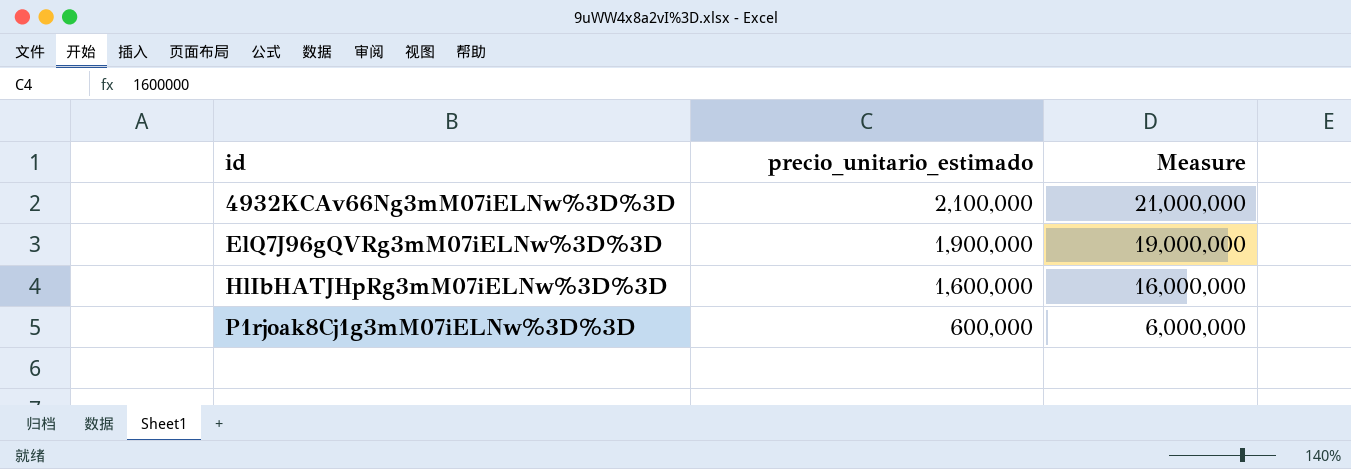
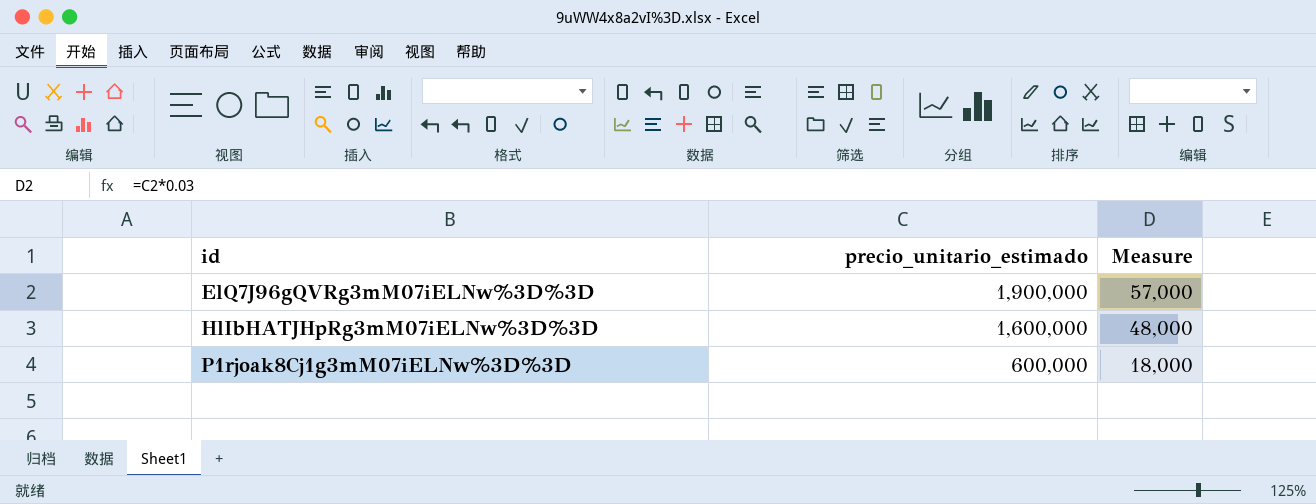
column Measure | formula: [precio_unitario_estimado] * 10 -> [precio_unitario_estimado] * 0.03
row 4932KCAv66Ng3mM07iELNw%3D%3D: 2,100,000 | 21,000,000 -> none

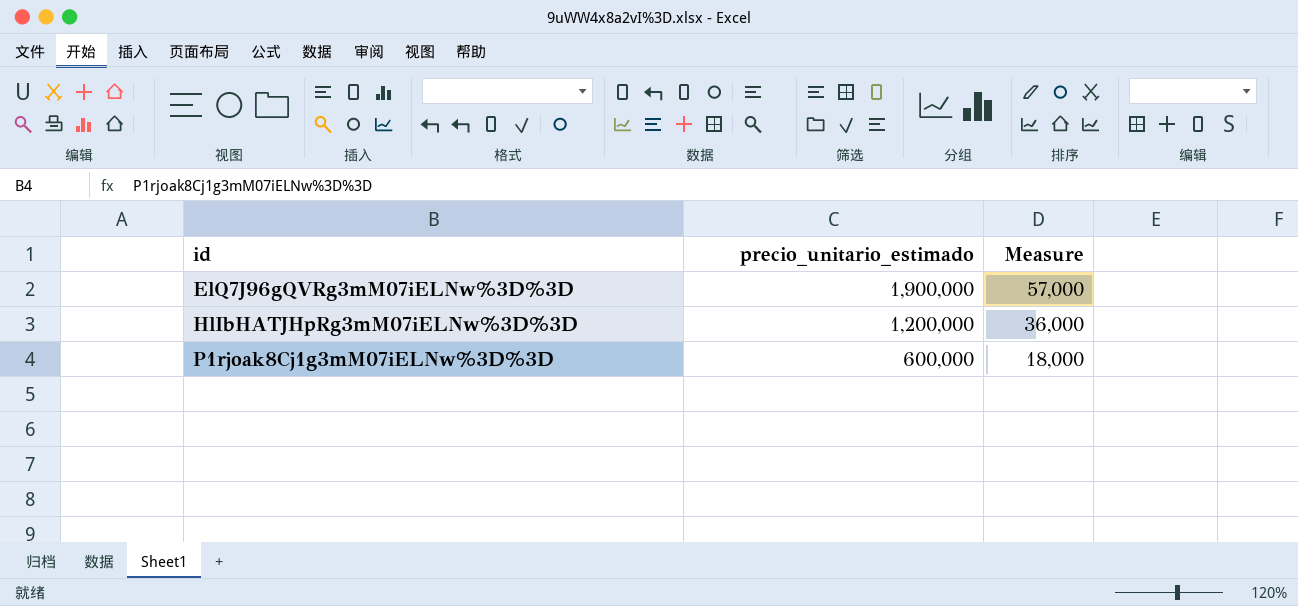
HlIbHATJHpRg3mM07iELNw%3D%3D | precio_unitario_estimado: 1,600,000 -> 1,200,000
HlIbHATJHpRg3mM07iELNw%3D%3D | Measure: 48,000 -> 36,000

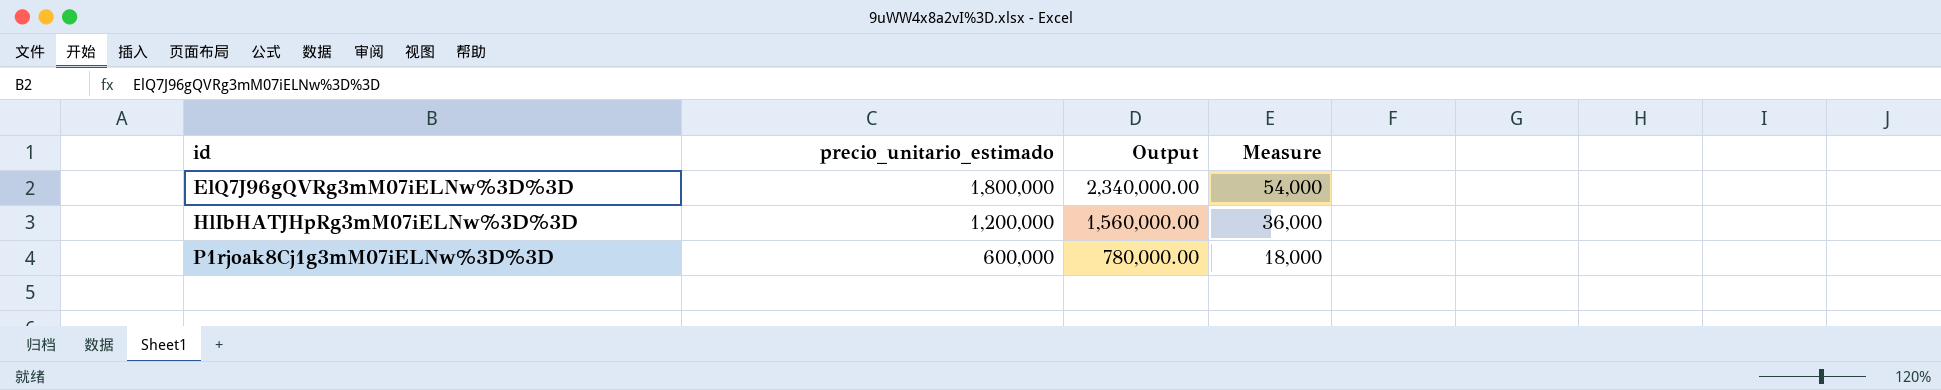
column Output | formula: none -> [precio_unitario_estimado] * 1.3
ElQ7J96gQVRg3mM07iELNw%3D%3D | precio_unitario_estimado: 1,900,000 -> 1,800,000
ElQ7J96gQVRg3mM07iELNw%3D%3D | Measure: 57,000 -> 54,000

